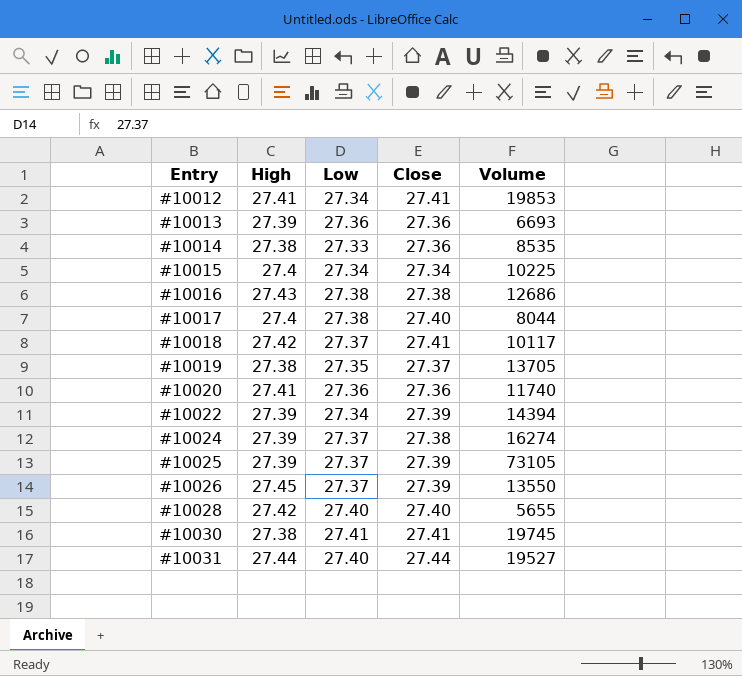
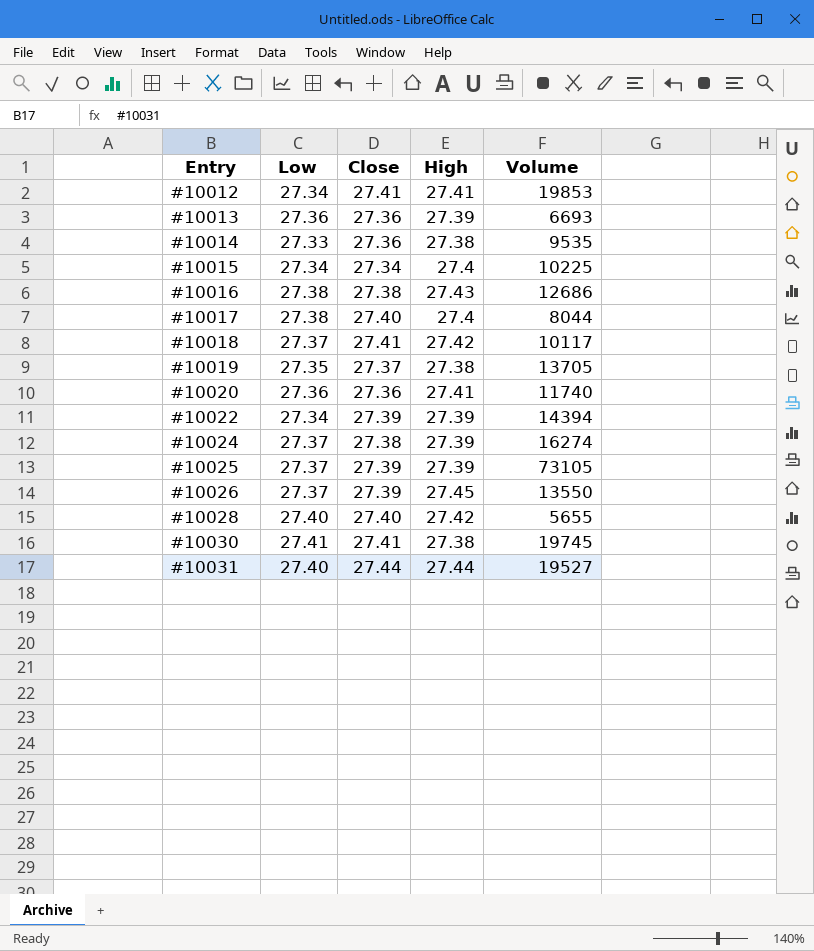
column High | position: 2 -> 4
#10014 | Volume: 8535 -> 9535

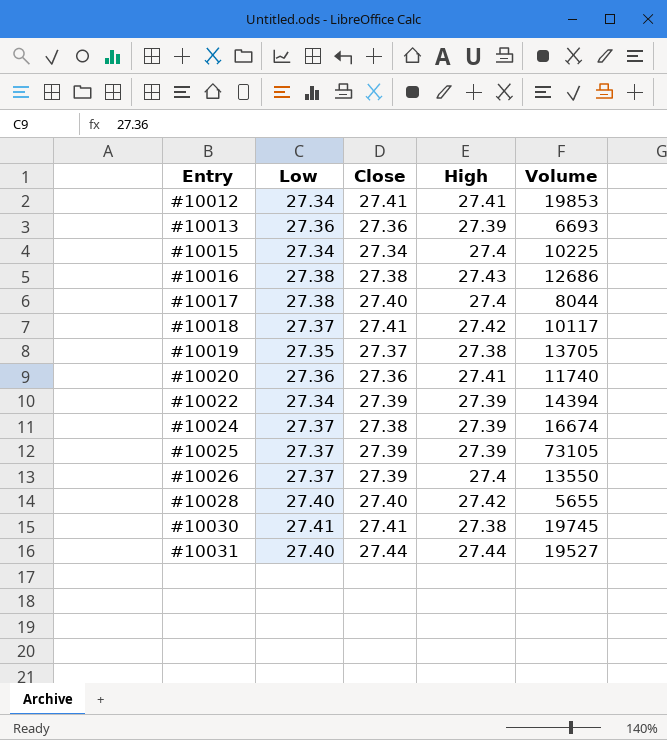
row #10014: 27.33 | 27.36 | 27.38 | 9535 -> none
#10024 | Volume: 16274 -> 16674
#10026 | High: 27.45 -> 27.4

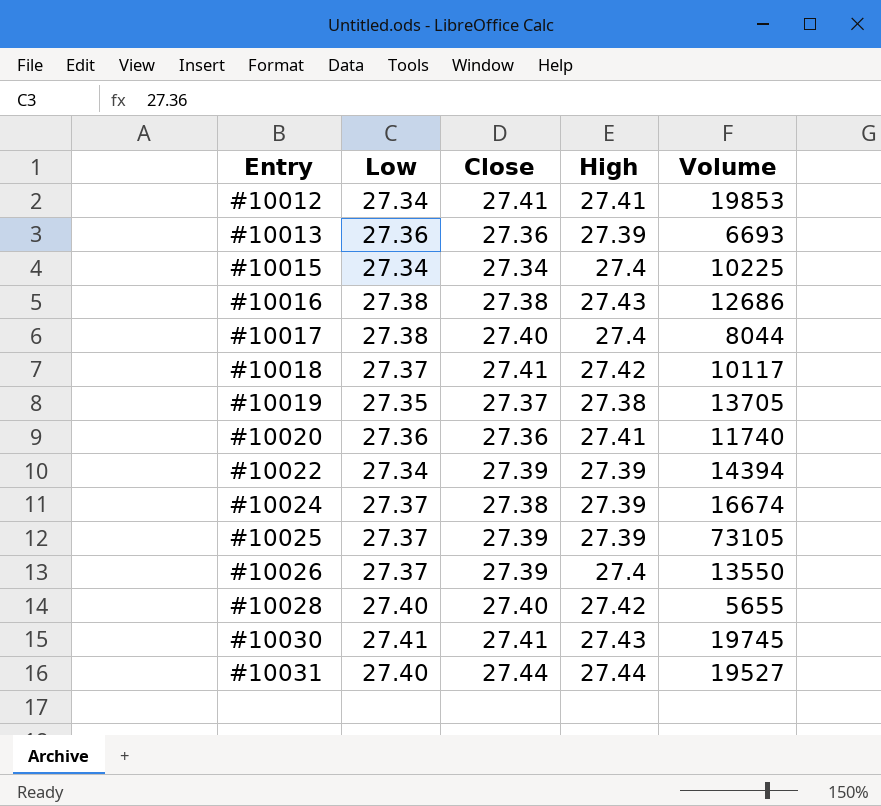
#10030 | High: 27.38 -> 27.43

